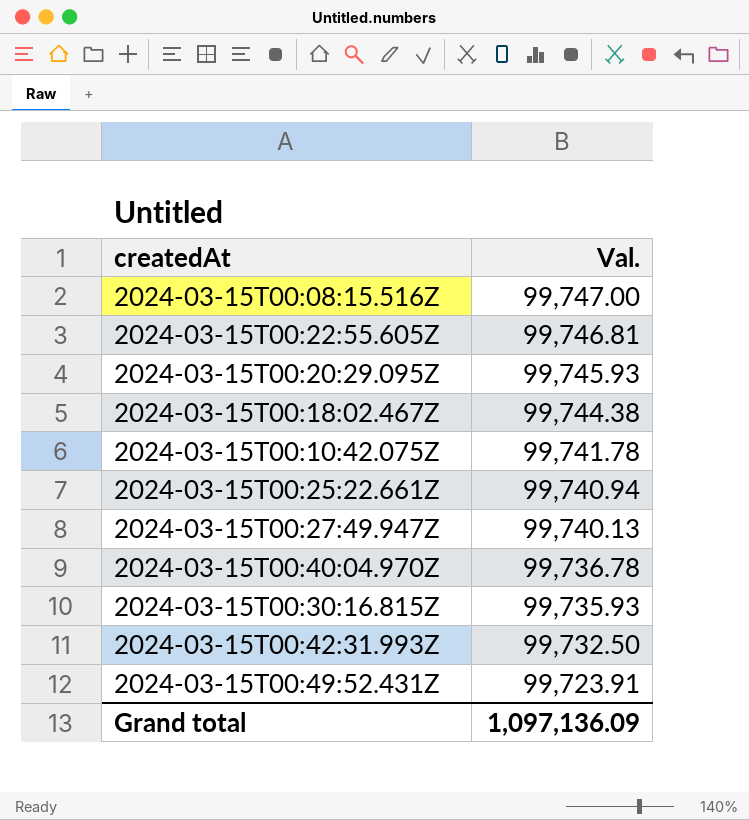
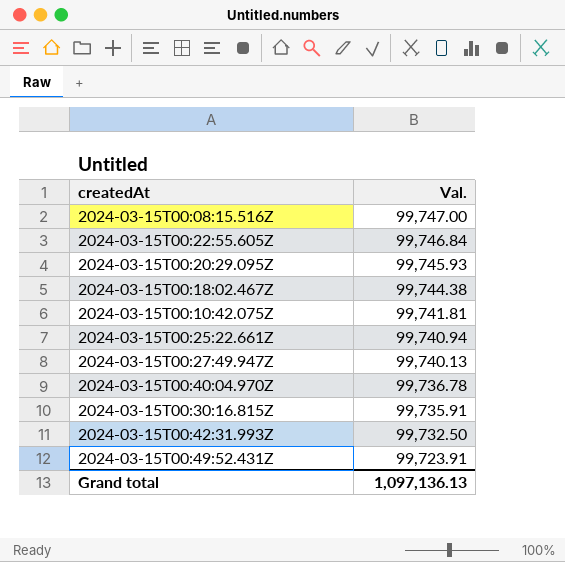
2024-03-15T00:22:55.605Z | Val.: 99,746.81 -> 99,746.84
2024-03-15T00:10:42.075Z | Val.: 99,741.78 -> 99,741.81
2024-03-15T00:30:16.815Z | Val.: 99,735.93 -> 99,735.91
Grand total | Val.: 1,097,136.09 -> 1,097,136.13

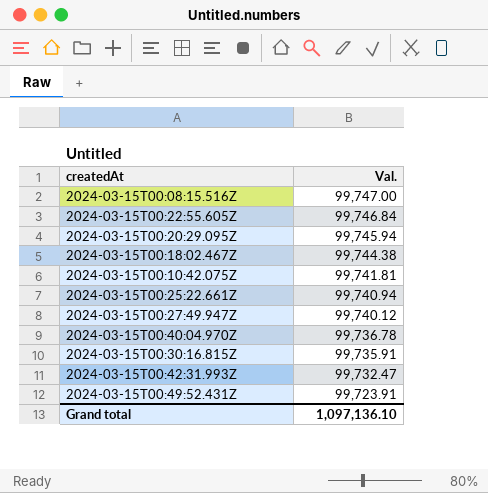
2024-03-15T00:20:29.095Z | Val.: 99,745.93 -> 99,745.94
2024-03-15T00:27:49.947Z | Val.: 99,740.13 -> 99,740.12
2024-03-15T00:42:31.993Z | Val.: 99,732.50 -> 99,732.47
Grand total | Val.: 1,097,136.13 -> 1,097,136.10

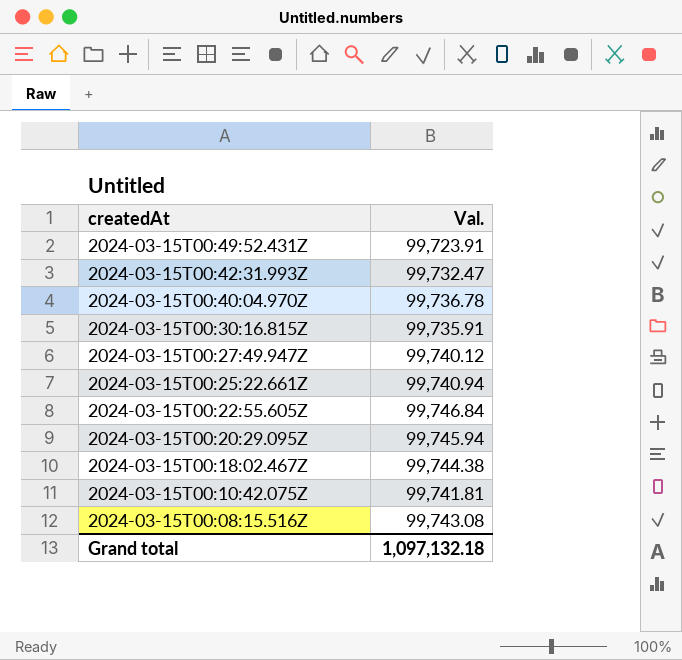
row order: Val. descending -> createdAt descending
2024-03-15T00:08:15.516Z | Val.: 99,747.00 -> 99,743.08
Grand total | Val.: 1,097,136.10 -> 1,097,132.18

